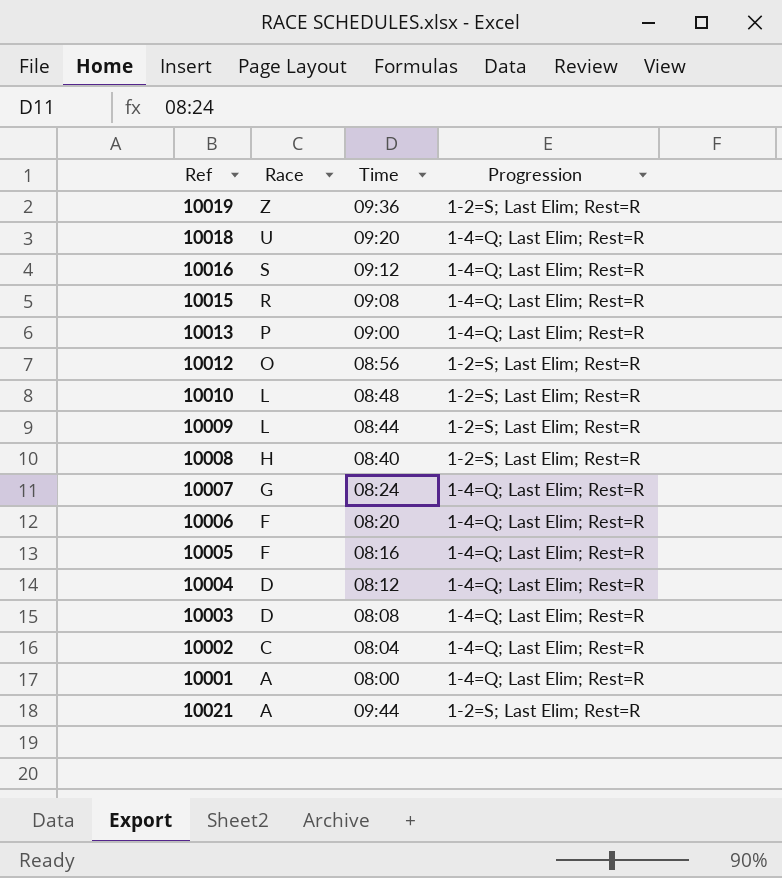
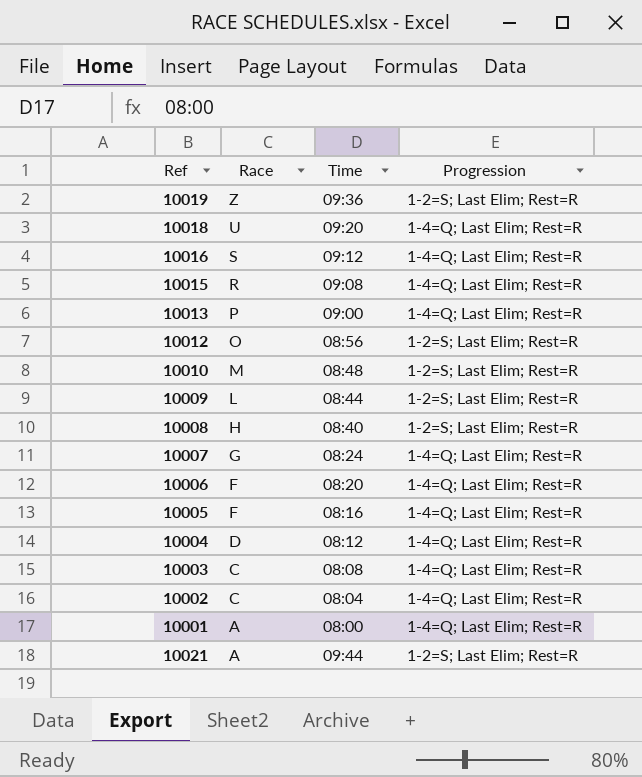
10010 | Race: L -> M
10003 | Race: D -> C

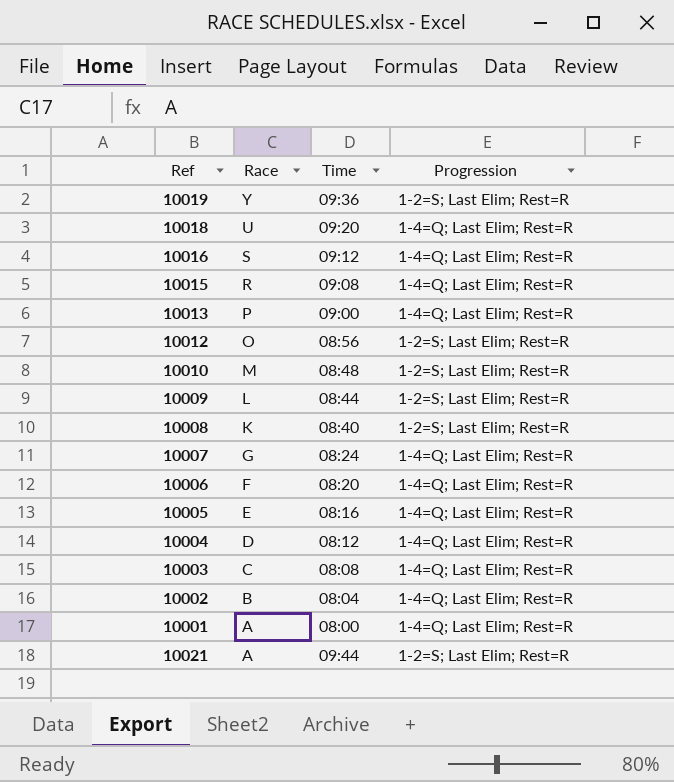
10019 | Race: Z -> Y
10008 | Race: H -> K
10005 | Race: F -> E
10002 | Race: C -> B

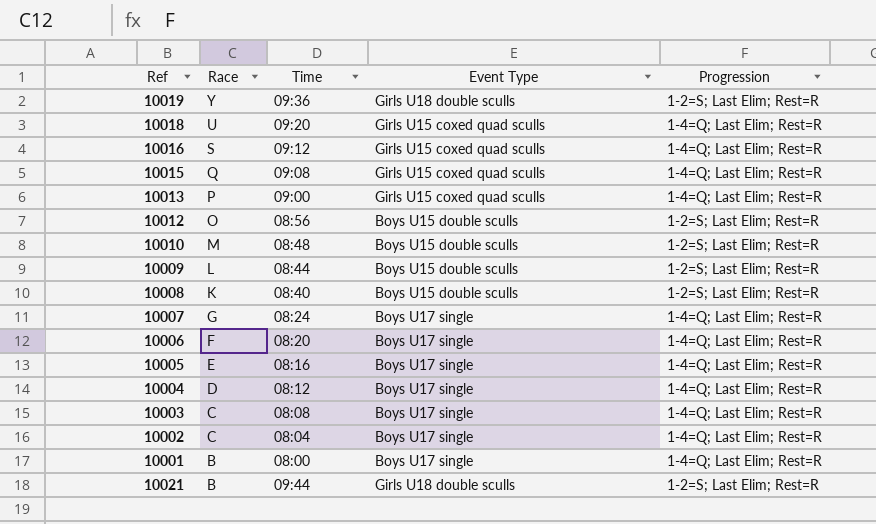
column Event Type | position: none -> 4
10015 | Race: R -> Q
10002 | Race: B -> C
10001 | Race: A -> B
10021 | Race: A -> B

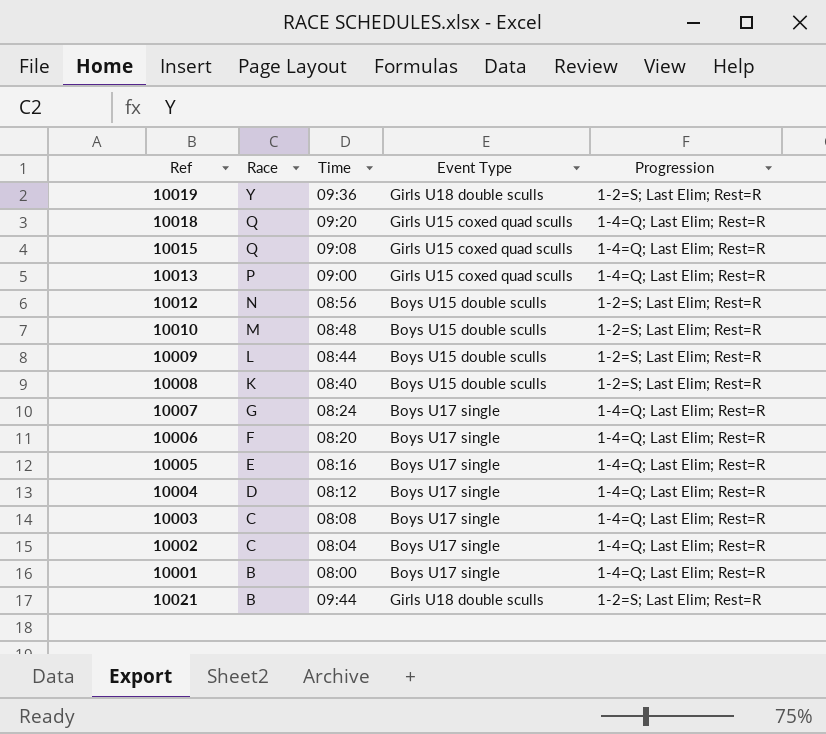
row 10016: S | 09:12 | Girls U15 coxed quad sculls | 1-4=Q; Last Elim; Rest=R -> none
10018 | Race: U -> Q
10012 | Race: O -> N

